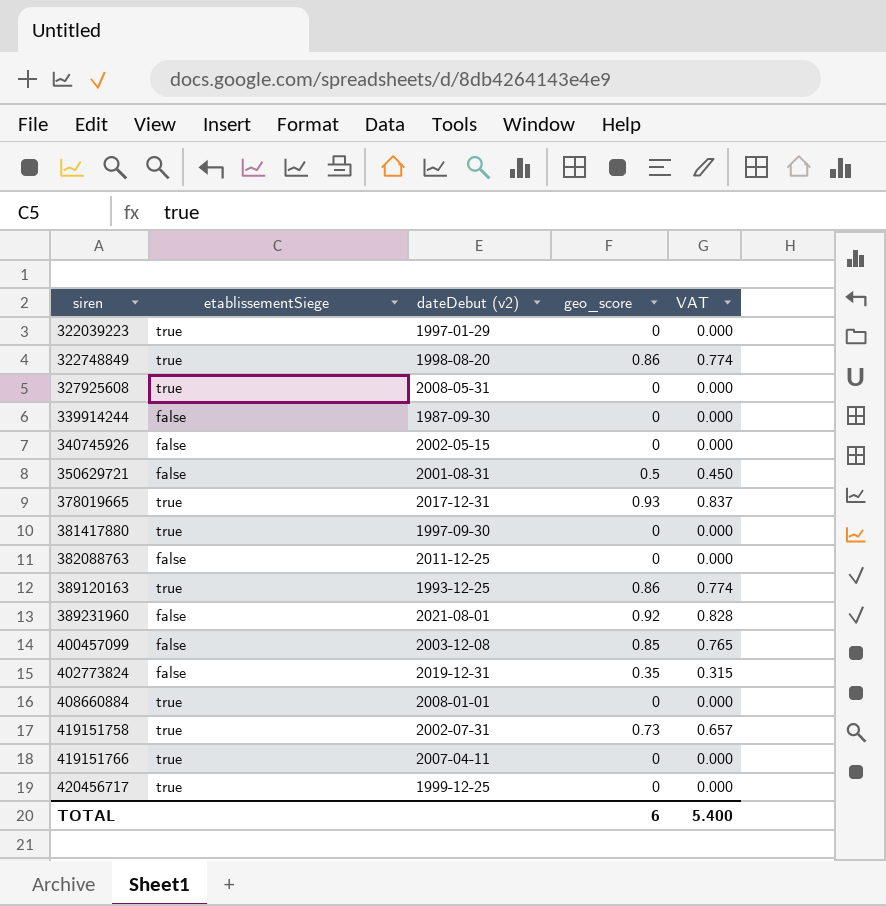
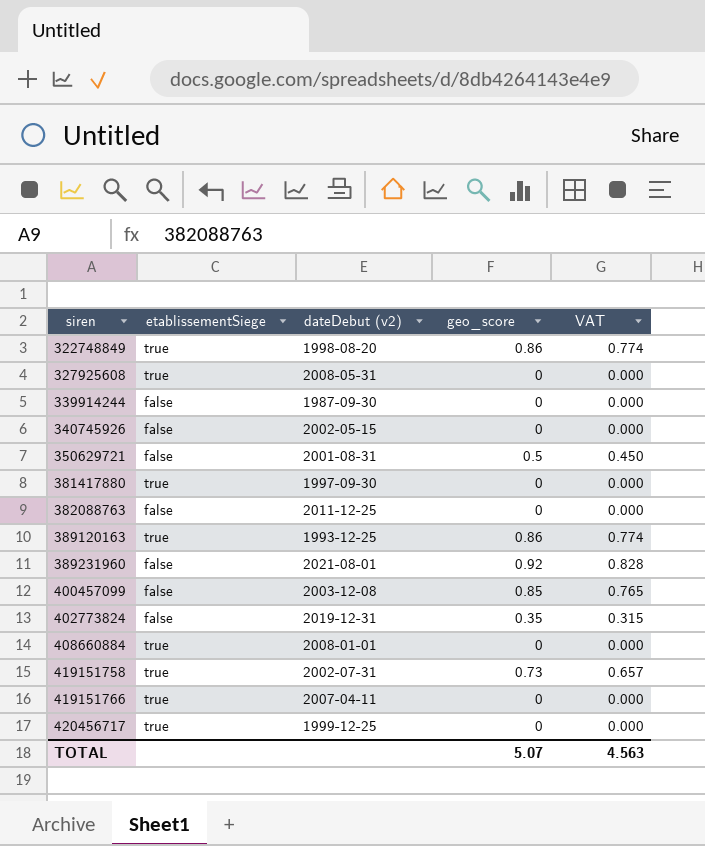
row 322039223: true | 1997-01-29 | 0 | 0.000 -> none
row 378019665: true | 2017-12-31 | 0.93 | 0.837 -> none
TOTAL | geo_score: 6 -> 5.07
TOTAL | VAT: 5.400 -> 4.563

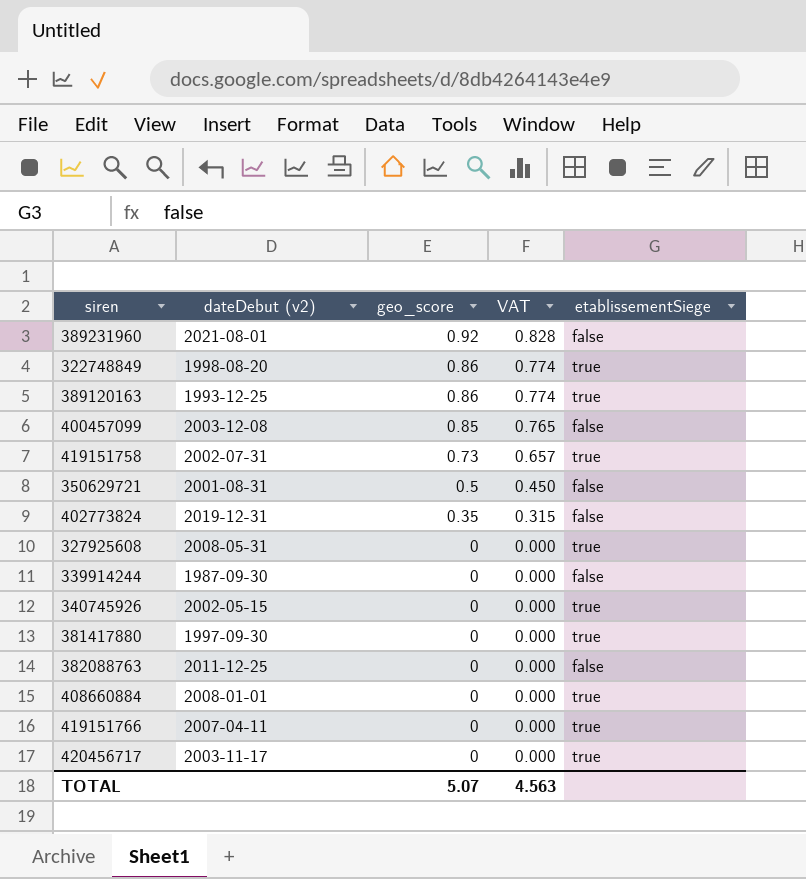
row order: siren ascending -> geo_score descending
column etablissementSiege | position: 2 -> 5
340745926 | etablissementSiege: false -> true
420456717 | dateDebut (v2): 1999-12-25 -> 2003-11-17

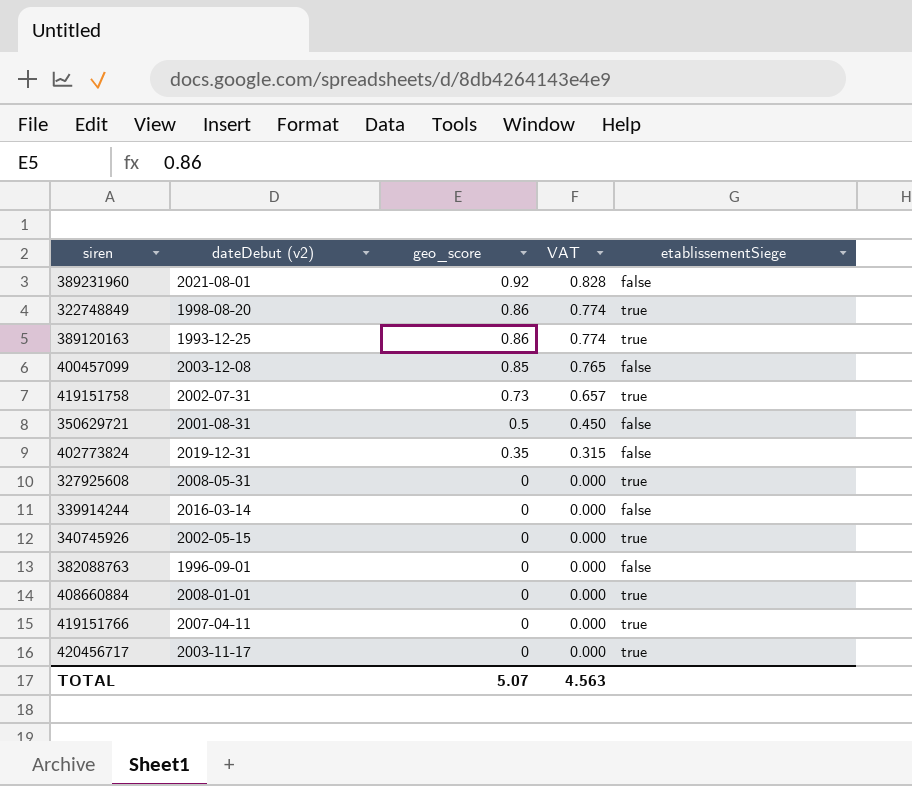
row 381417880: 1997-09-30 | 0 | 0.000 | true -> none
339914244 | dateDebut (v2): 1987-09-30 -> 2016-03-14
382088763 | dateDebut (v2): 2011-12-25 -> 1996-09-01

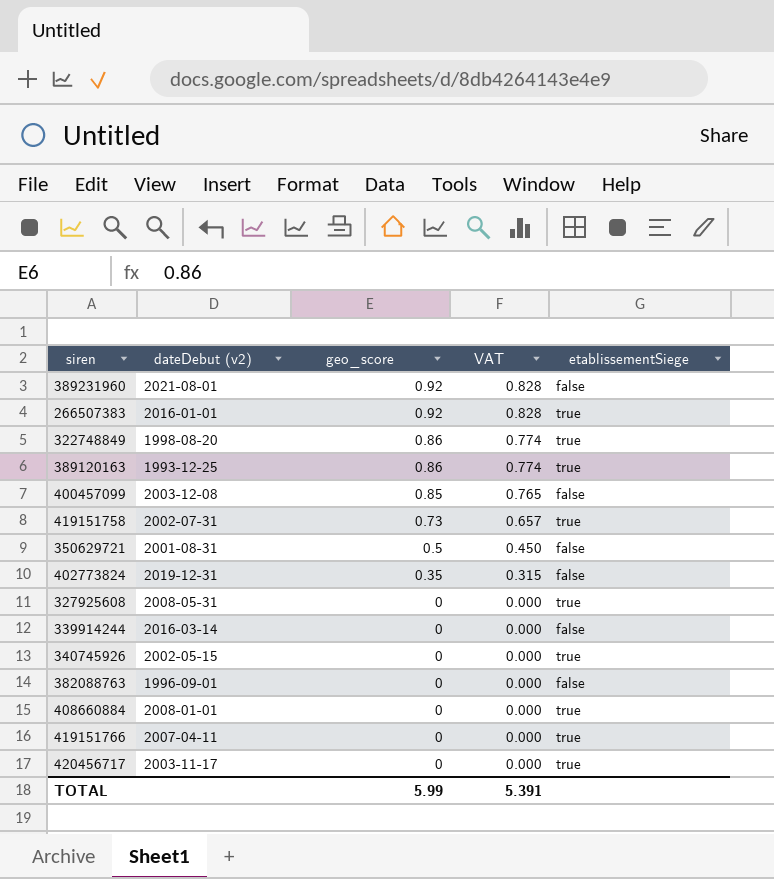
row 266507383: none -> 2016-01-01 | 0.92 | 0.828 | true
TOTAL | geo_score: 5.07 -> 5.99
TOTAL | VAT: 4.563 -> 5.391

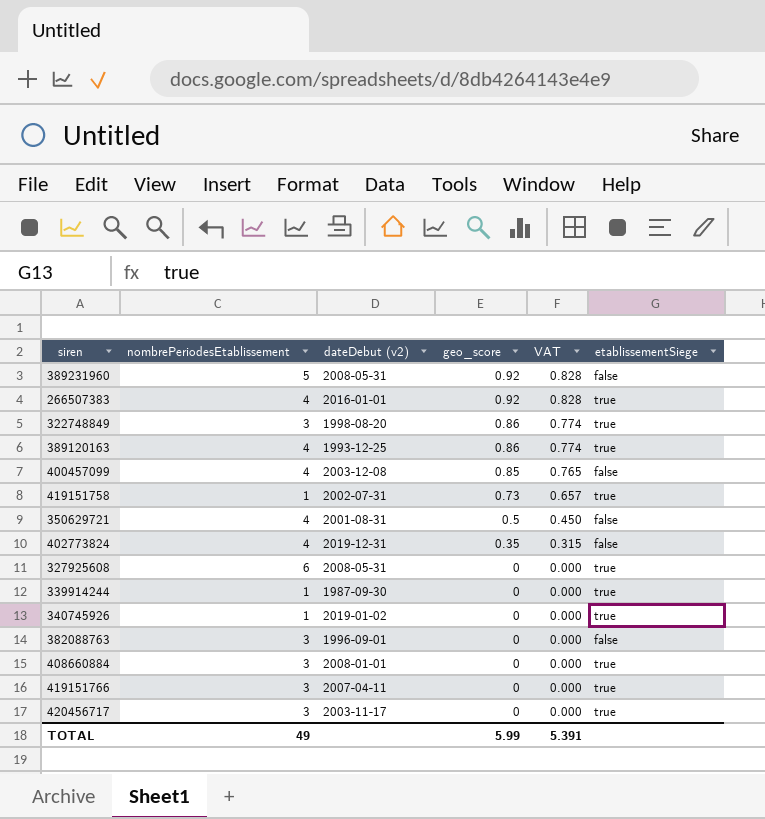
column nombrePeriodesEtablissement | position: none -> 2
389231960 | dateDebut (v2): 2021-08-01 -> 2008-05-31
339914244 | dateDebut (v2): 2016-03-14 -> 1987-09-30
339914244 | etablissementSiege: false -> true
340745926 | dateDebut (v2): 2002-05-15 -> 2019-01-02

